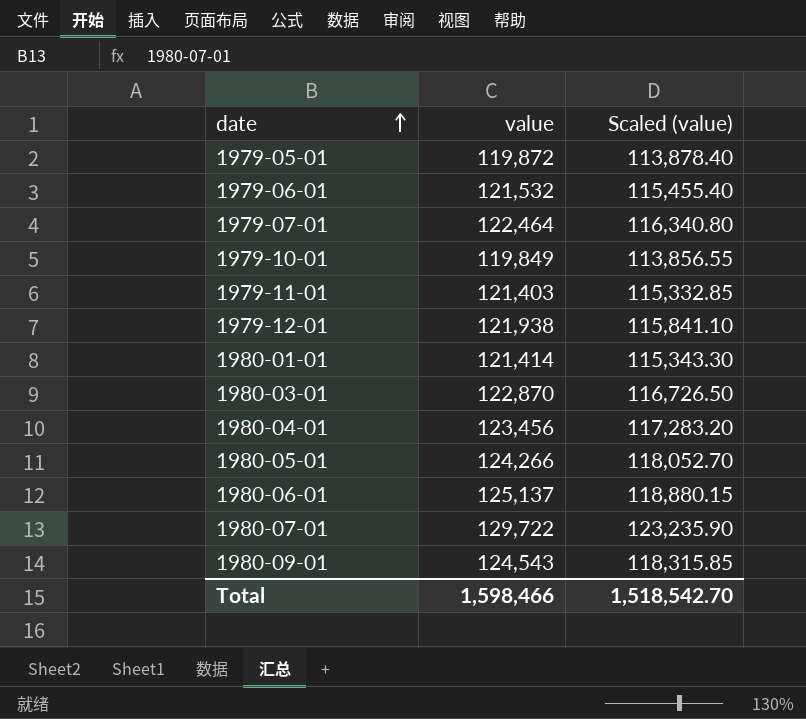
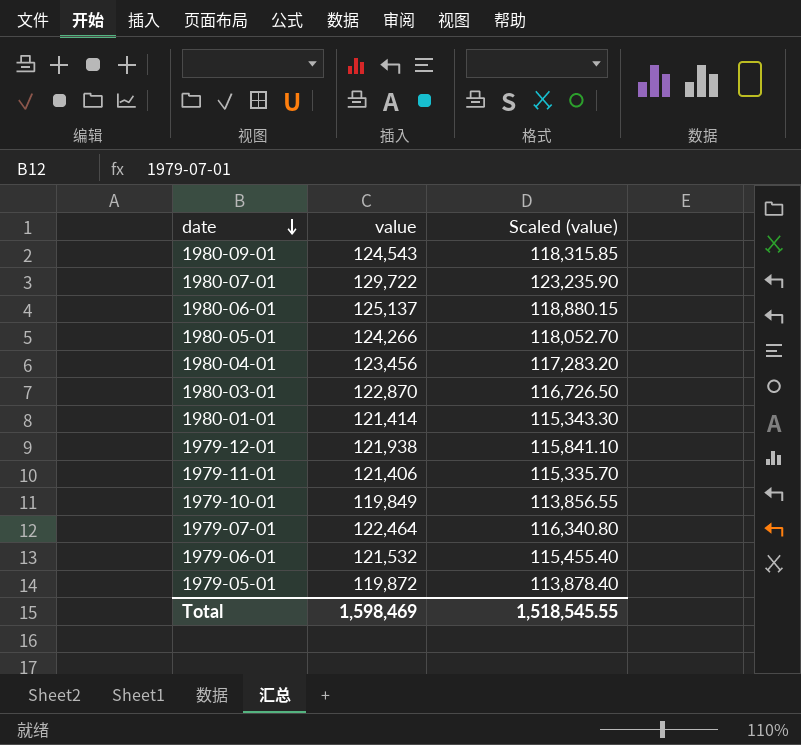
row order: date ascending -> date descending
1979-11-01 | value: 121,403 -> 121,406
1979-11-01 | Scaled (value): 115,332.85 -> 115,335.70
Total | value: 1,598,466 -> 1,598,469
Total | Scaled (value): 1,518,542.70 -> 1,518,545.55

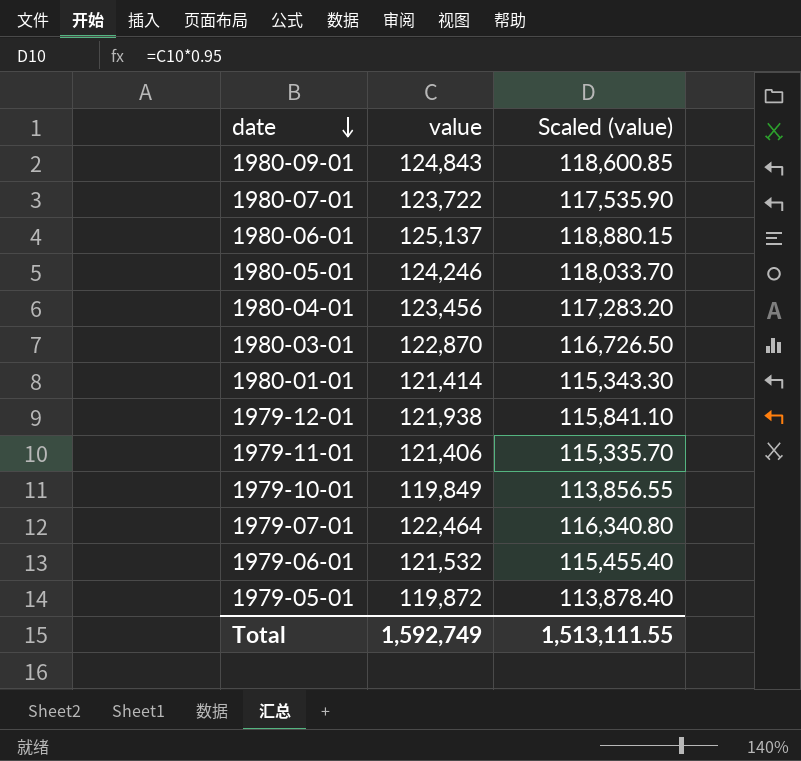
1980-09-01 | value: 124,543 -> 124,843
1980-09-01 | Scaled (value): 118,315.85 -> 118,600.85
1980-07-01 | value: 129,722 -> 123,722
1980-07-01 | Scaled (value): 123,235.90 -> 117,535.90
1980-05-01 | value: 124,266 -> 124,246
1980-05-01 | Scaled (value): 118,052.70 -> 118,033.70
Total | value: 1,598,469 -> 1,592,749
Total | Scaled (value): 1,518,545.55 -> 1,513,111.55

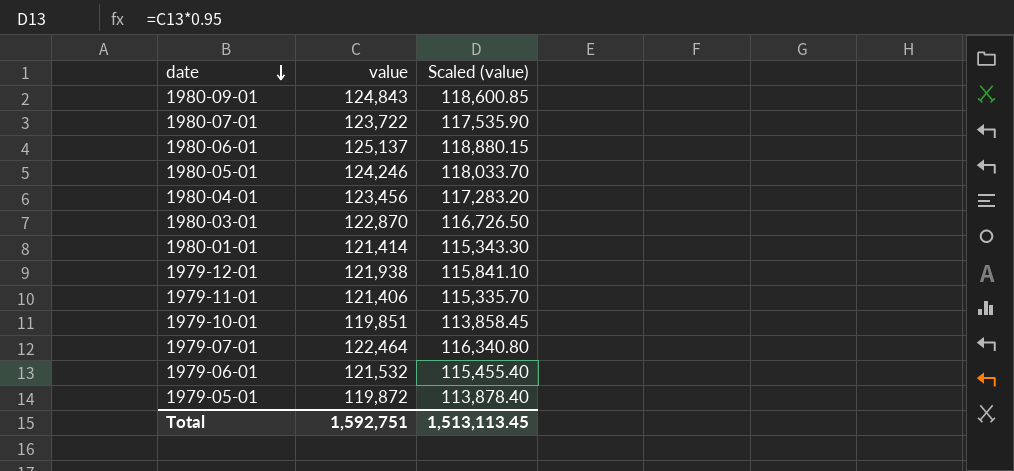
1979-10-01 | value: 119,849 -> 119,851
1979-10-01 | Scaled (value): 113,856.55 -> 113,858.45
Total | value: 1,592,749 -> 1,592,751
Total | Scaled (value): 1,513,111.55 -> 1,513,113.45

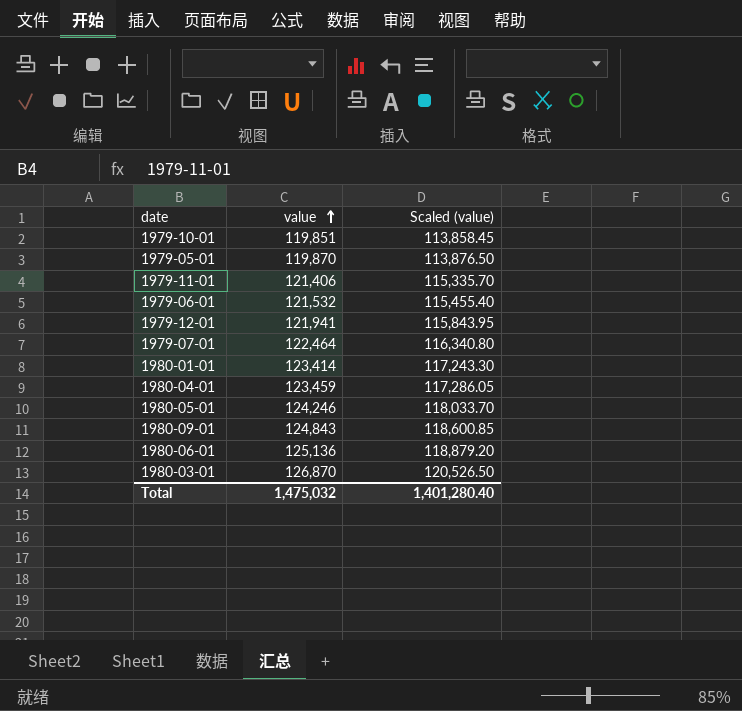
row order: date descending -> value ascending
row 1980-07-01: 123,722 | 117,535.90 -> none
1979-05-01 | value: 119,872 -> 119,870
1979-05-01 | Scaled (value): 113,878.40 -> 113,876.50
1979-12-01 | value: 121,938 -> 121,941
1979-12-01 | Scaled (value): 115,841.10 -> 115,843.95
1980-01-01 | value: 121,414 -> 123,414
1980-01-01 | Scaled (value): 115,343.30 -> 117,243.30
1980-04-01 | value: 123,456 -> 123,459
1980-04-01 | Scaled (value): 117,283.20 -> 117,286.05
1980-06-01 | value: 125,137 -> 125,136
1980-06-01 | Scaled (value): 118,880.15 -> 118,879.20
1980-03-01 | value: 122,870 -> 126,870
1980-03-01 | Scaled (value): 116,726.50 -> 120,526.50
Total | value: 1,592,751 -> 1,475,032
Total | Scaled (value): 1,513,113.45 -> 1,401,280.40

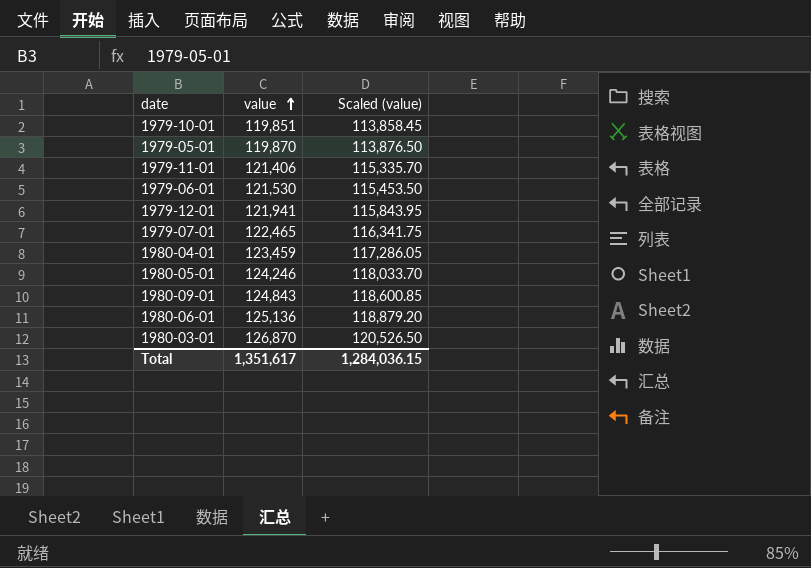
row 1980-01-01: 123,414 | 117,243.30 -> none
1979-06-01 | value: 121,532 -> 121,530
1979-06-01 | Scaled (value): 115,455.40 -> 115,453.50
1979-07-01 | value: 122,464 -> 122,465
1979-07-01 | Scaled (value): 116,340.80 -> 116,341.75
Total | value: 1,475,032 -> 1,351,617
Total | Scaled (value): 1,401,280.40 -> 1,284,036.15

